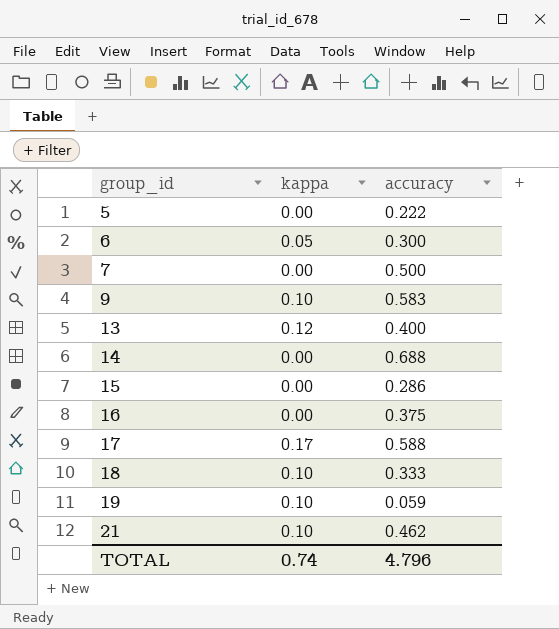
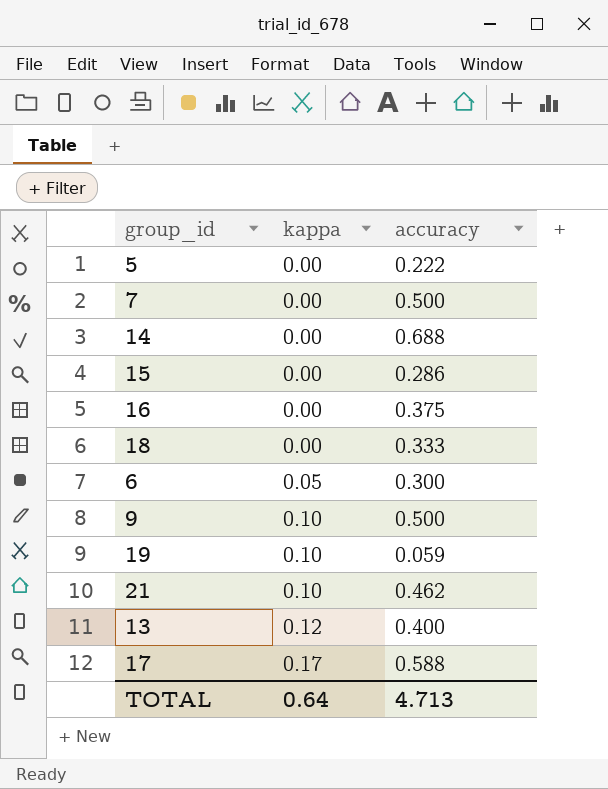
row order: group_id ascending -> kappa ascending
18 | kappa: 0.10 -> 0.00
9 | accuracy: 0.583 -> 0.500
TOTAL | kappa: 0.74 -> 0.64
TOTAL | accuracy: 4.796 -> 4.713

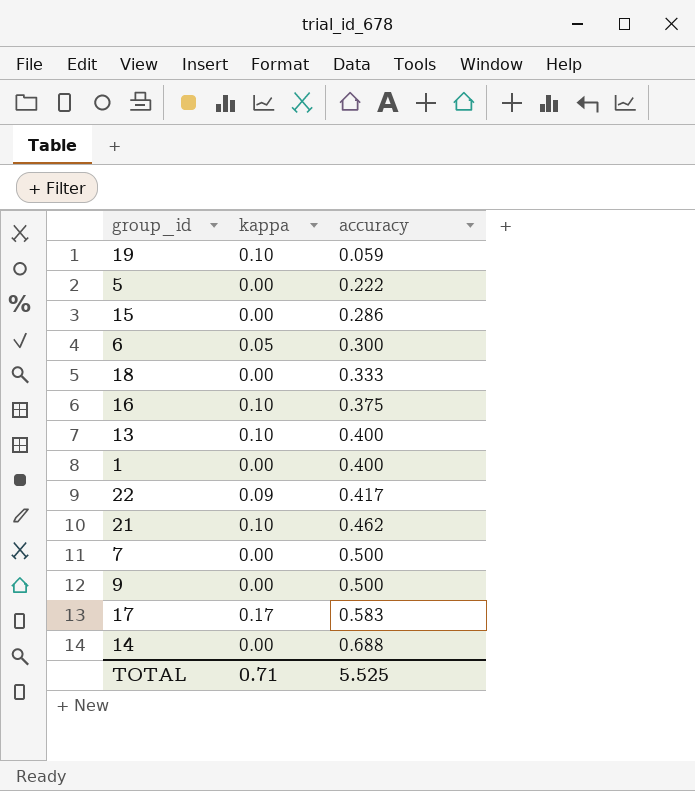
row order: kappa ascending -> accuracy ascending
16 | kappa: 0.00 -> 0.10
13 | kappa: 0.12 -> 0.10
row 1: none -> 0.00 | 0.400
row 22: none -> 0.09 | 0.417
9 | kappa: 0.10 -> 0.00
17 | accuracy: 0.588 -> 0.583
TOTAL | kappa: 0.64 -> 0.71
TOTAL | accuracy: 4.713 -> 5.525

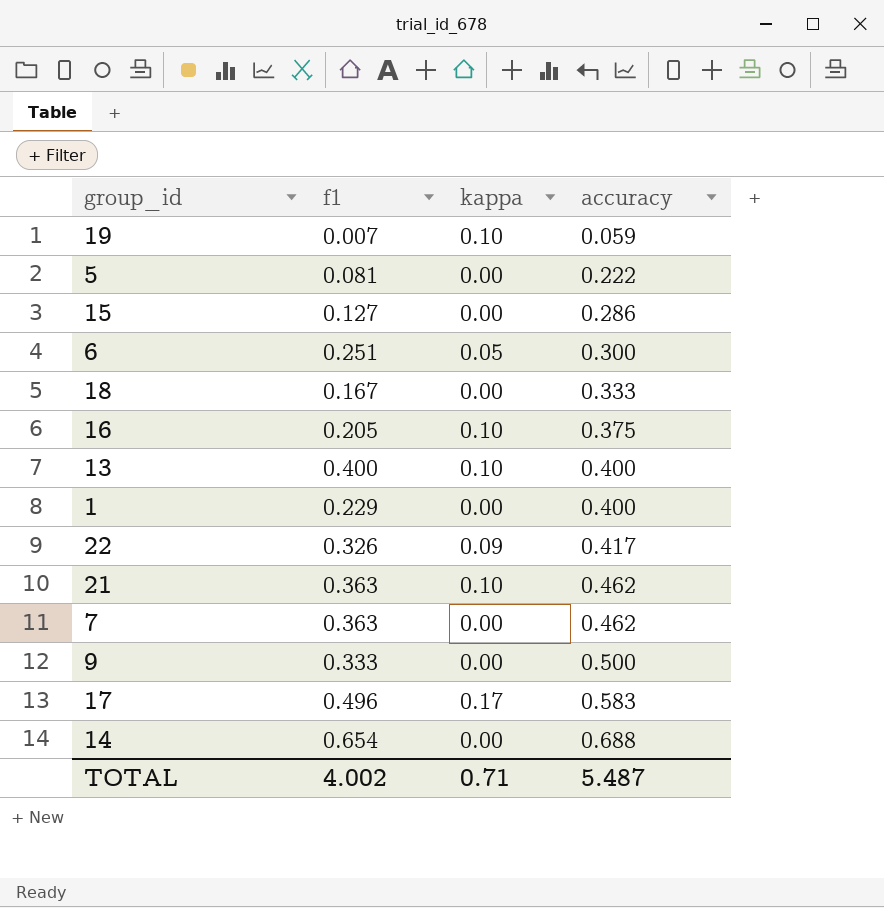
column f1 | position: none -> 2
7 | accuracy: 0.500 -> 0.462
TOTAL | accuracy: 5.525 -> 5.487

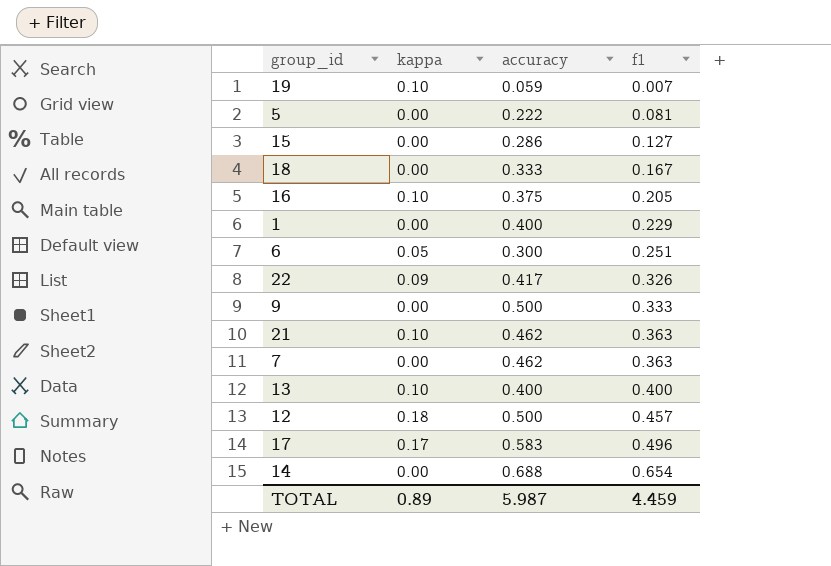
row order: accuracy ascending -> f1 ascending
column f1 | position: 2 -> 4
row 12: none -> 0.18 | 0.500 | 0.457
TOTAL | kappa: 0.71 -> 0.89
TOTAL | accuracy: 5.487 -> 5.987
TOTAL | f1: 4.002 -> 4.459

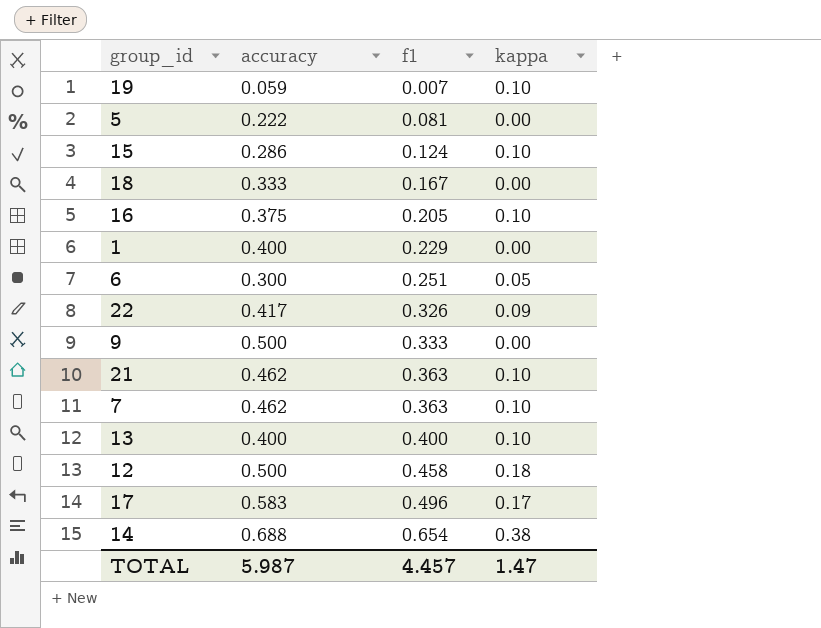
column kappa | position: 2 -> 4
15 | f1: 0.127 -> 0.124
15 | kappa: 0.00 -> 0.10
7 | kappa: 0.00 -> 0.10
12 | f1: 0.457 -> 0.458
14 | kappa: 0.00 -> 0.38
TOTAL | f1: 4.459 -> 4.457
TOTAL | kappa: 0.89 -> 1.47

